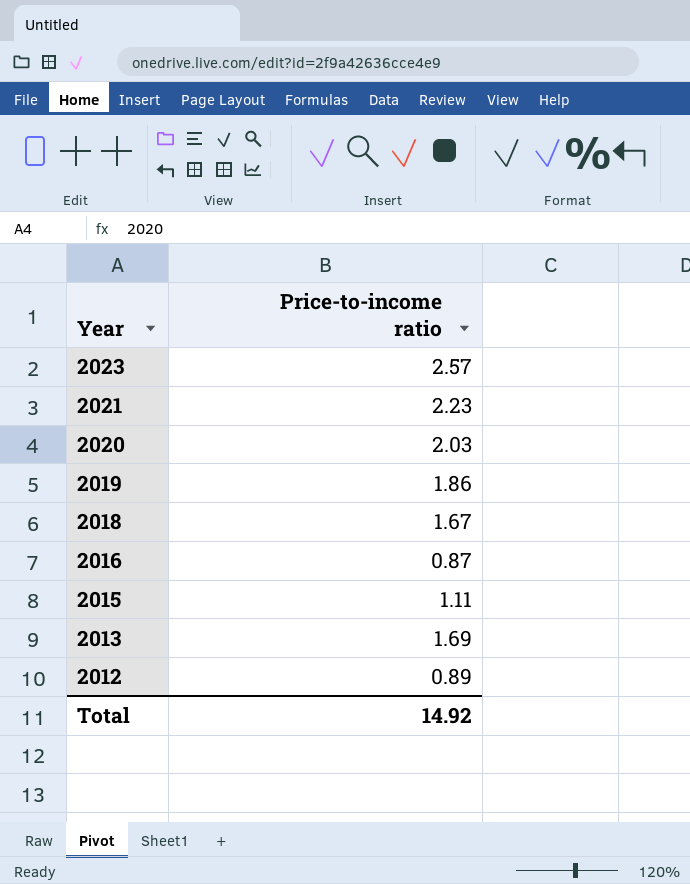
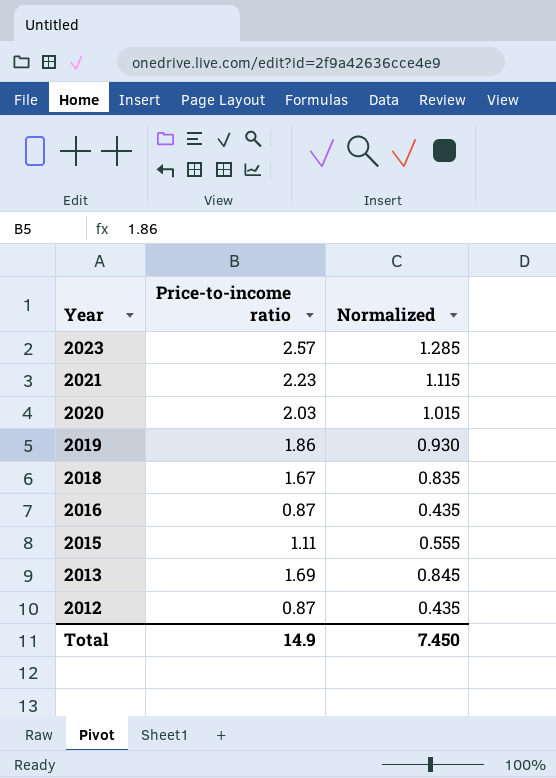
column Normalized | formula: none -> [Price-to-income ratio] * 0.5
2012 | Price-to-income ratio: 0.89 -> 0.87
Total | Price-to-income ratio: 14.92 -> 14.9

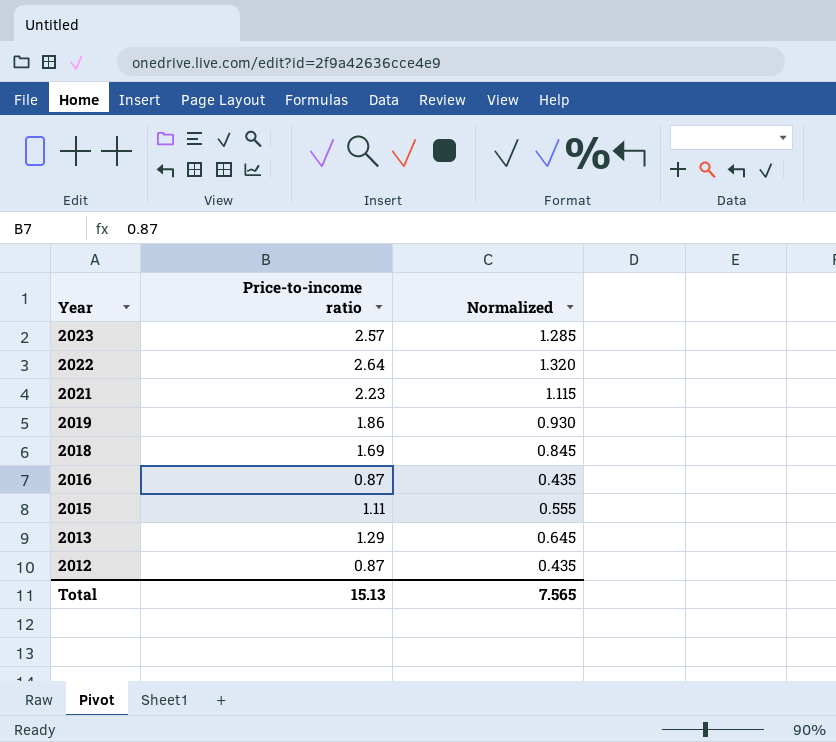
row 2020: 2.03 | 1.015 -> none
row 2022: none -> 2.64 | 1.320
2018 | Price-to-income ratio: 1.67 -> 1.69
2018 | Normalized: 0.835 -> 0.845
2013 | Price-to-income ratio: 1.69 -> 1.29
2013 | Normalized: 0.845 -> 0.645
Total | Price-to-income ratio: 14.9 -> 15.13
Total | Normalized: 7.450 -> 7.565

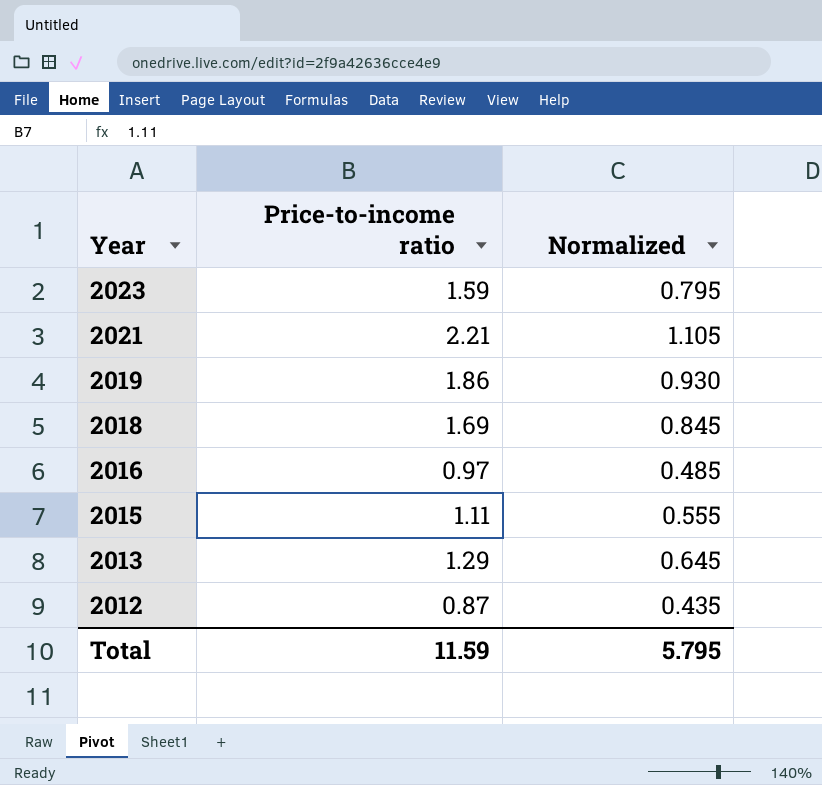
row 2022: 2.64 | 1.320 -> none
2023 | Price-to-income ratio: 2.57 -> 1.59
2023 | Normalized: 1.285 -> 0.795
2021 | Price-to-income ratio: 2.23 -> 2.21
2021 | Normalized: 1.115 -> 1.105
2016 | Price-to-income ratio: 0.87 -> 0.97
2016 | Normalized: 0.435 -> 0.485
Total | Price-to-income ratio: 15.13 -> 11.59
Total | Normalized: 7.565 -> 5.795

